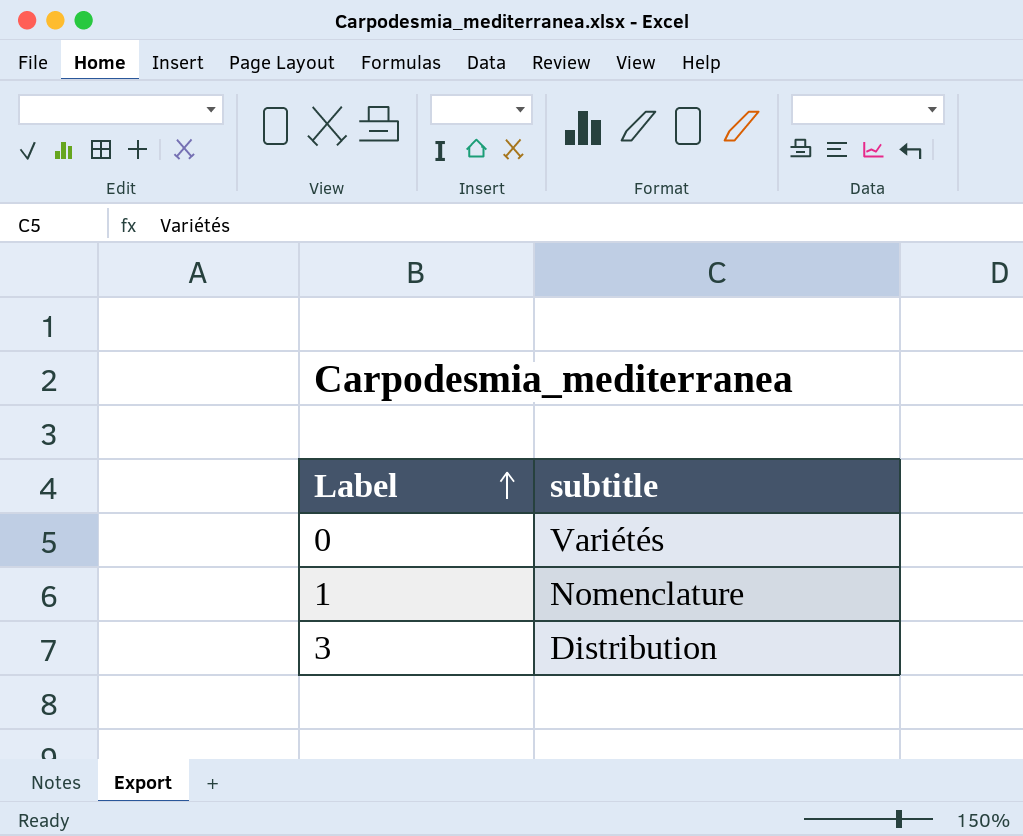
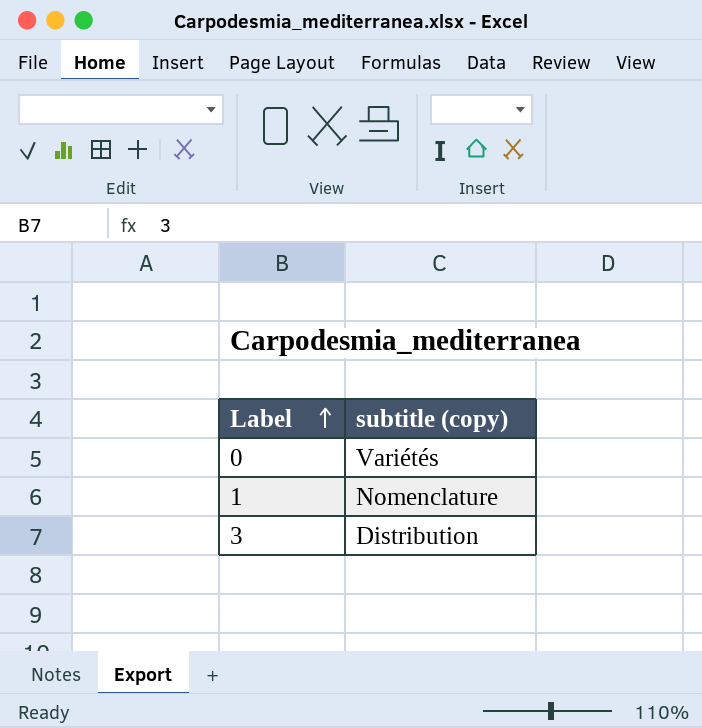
column name: subtitle -> subtitle (copy)

